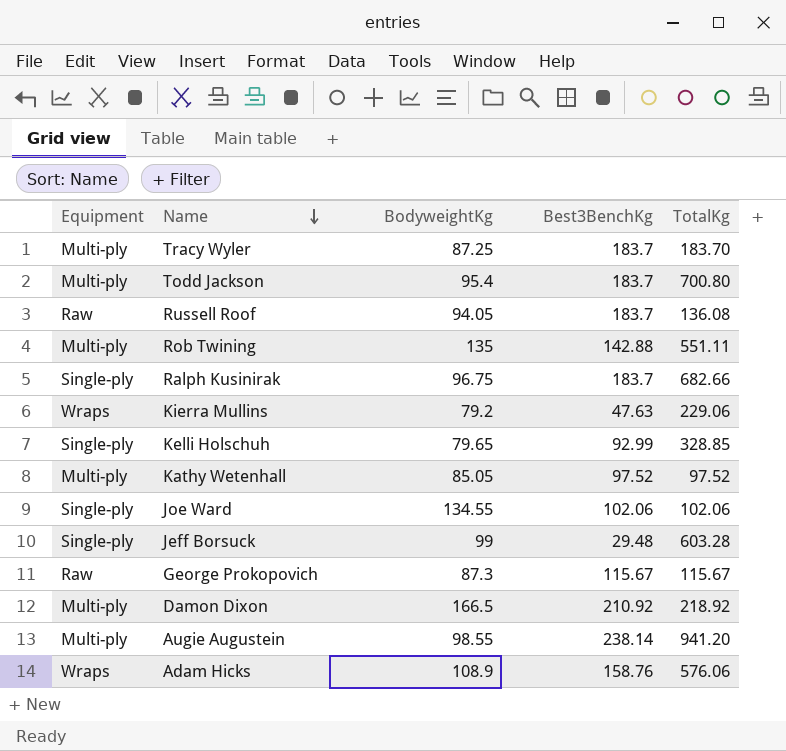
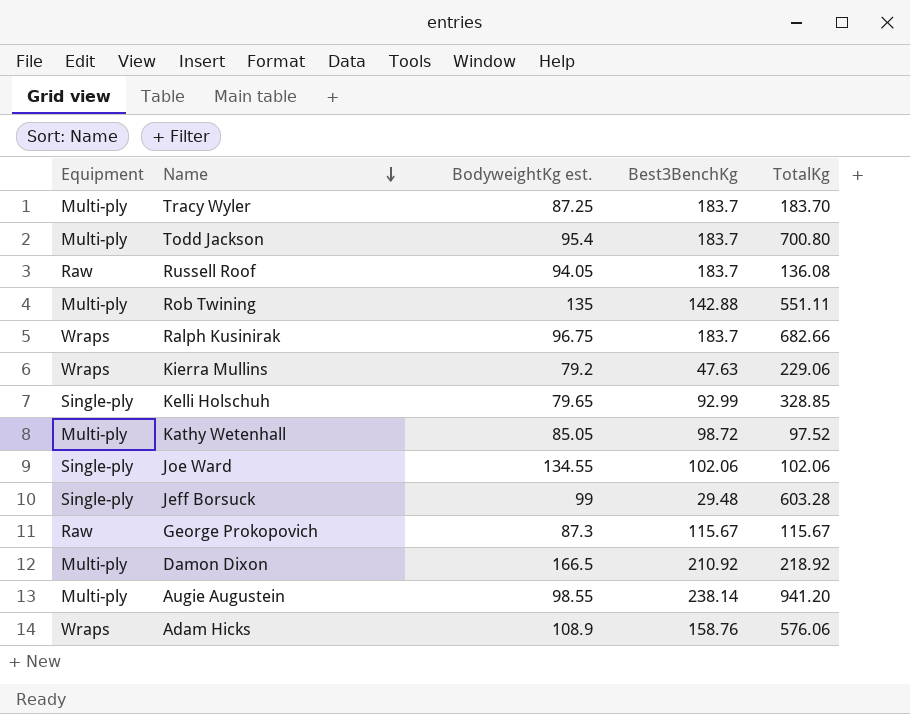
column name: BodyweightKg -> BodyweightKg est.
Ralph Kusinirak | Equipment: Single-ply -> Wraps
Kathy Wetenhall | Best3BenchKg: 97.52 -> 98.72

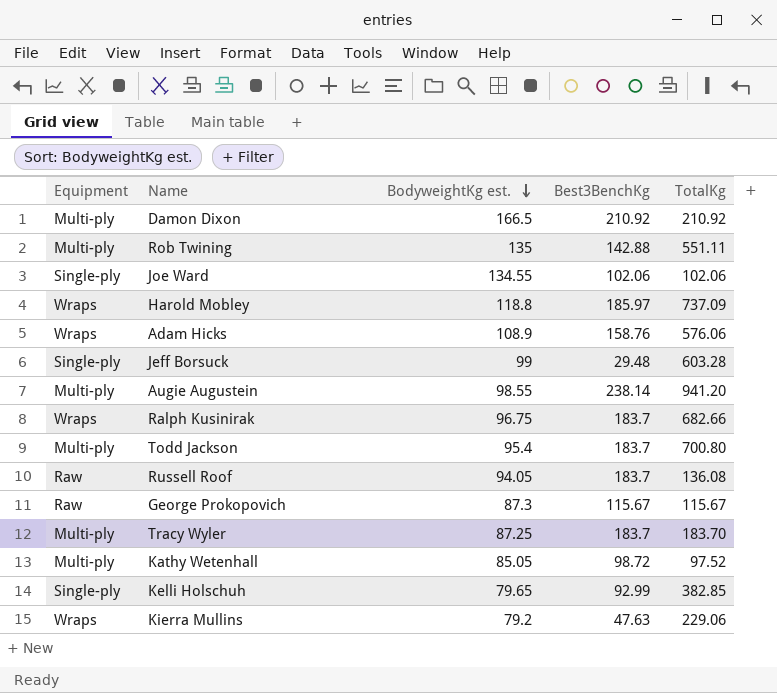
row order: Name descending -> BodyweightKg est. descending
Damon Dixon | TotalKg: 218.92 -> 210.92
row Harold Mobley: none -> Wraps | 118.8 | 185.97 | 737.09
Kelli Holschuh | TotalKg: 328.85 -> 382.85

